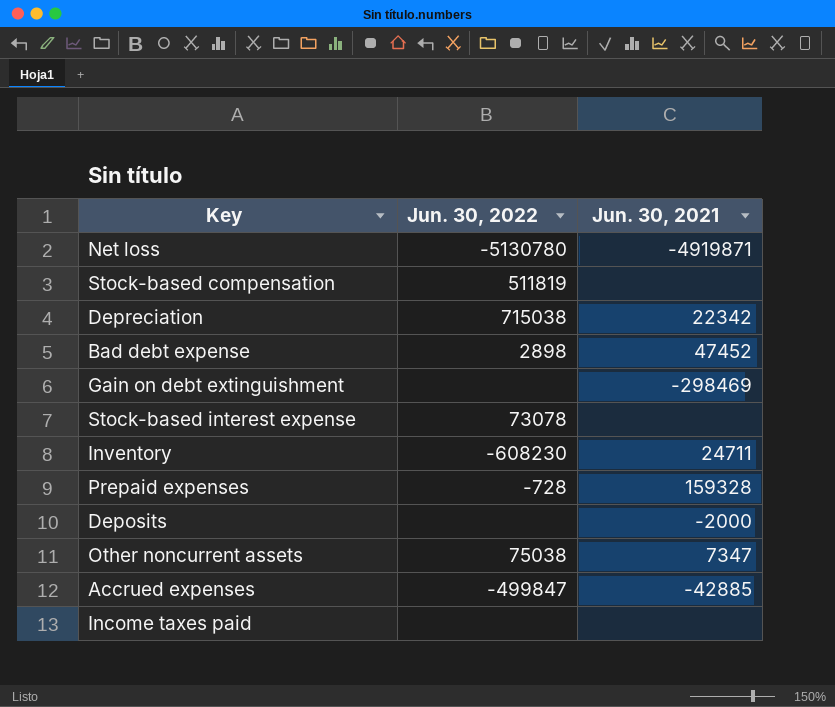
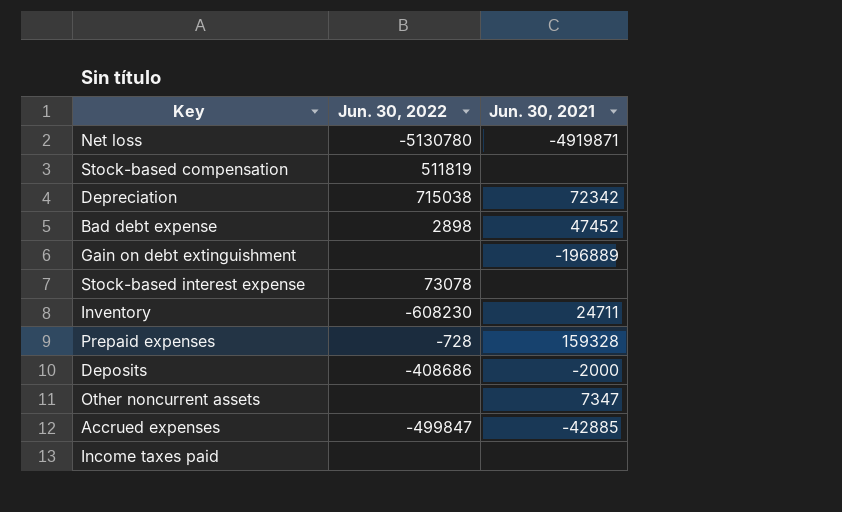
Depreciation | Jun. 30, 2021: 22342 -> 72342
Gain on debt extinguishment | Jun. 30, 2021: -298469 -> -196889
Deposits | Jun. 30, 2022: none -> -408686
Other noncurrent assets | Jun. 30, 2022: 75038 -> none

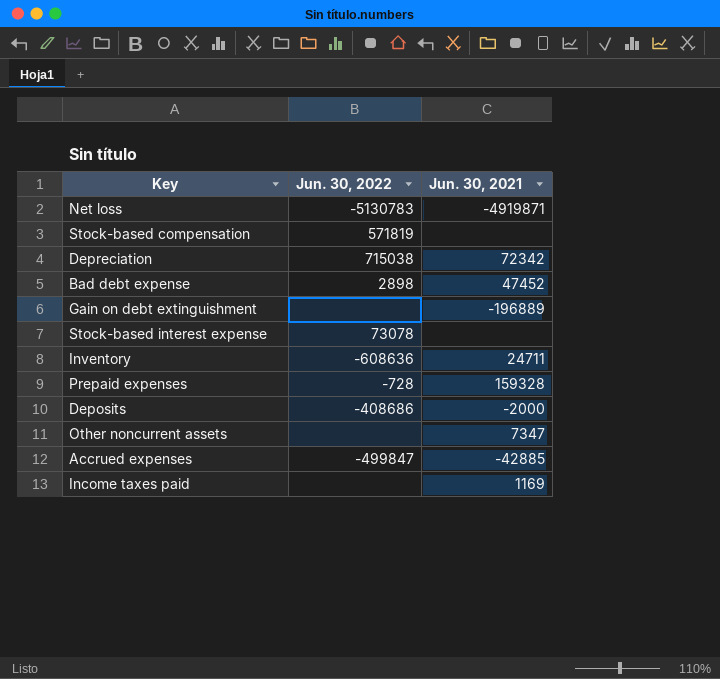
Net loss | Jun. 30, 2022: -5130780 -> -5130783
Stock-based compensation | Jun. 30, 2022: 511819 -> 571819
Inventory | Jun. 30, 2022: -608230 -> -608636
Income taxes paid | Jun. 30, 2021: none -> 1169

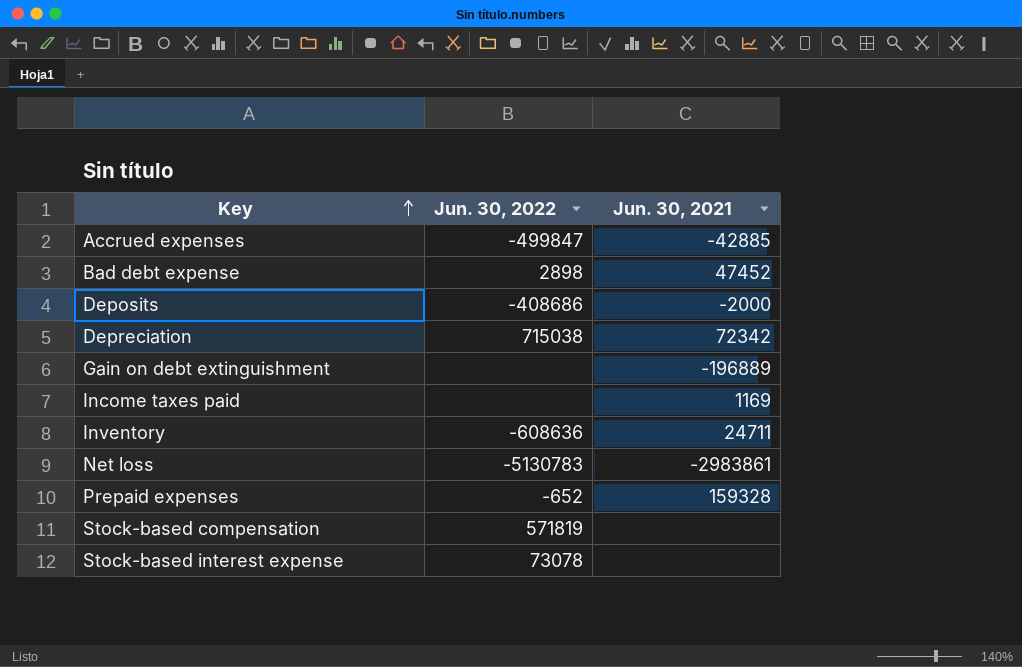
row order: none -> Key ascending
row Other noncurrent assets: none | 7347 -> none
Net loss | Jun. 30, 2021: -4919871 -> -2983861
Prepaid expenses | Jun. 30, 2022: -728 -> -652

